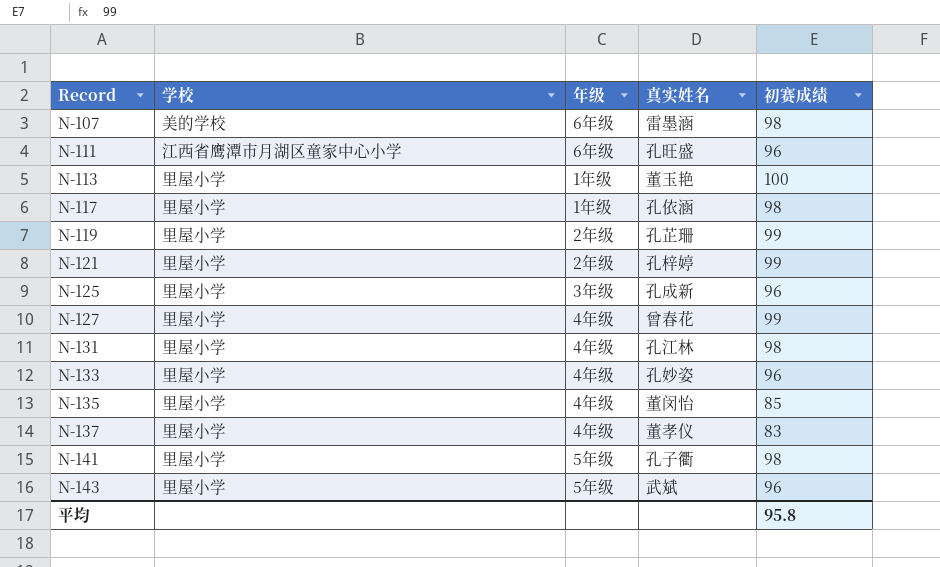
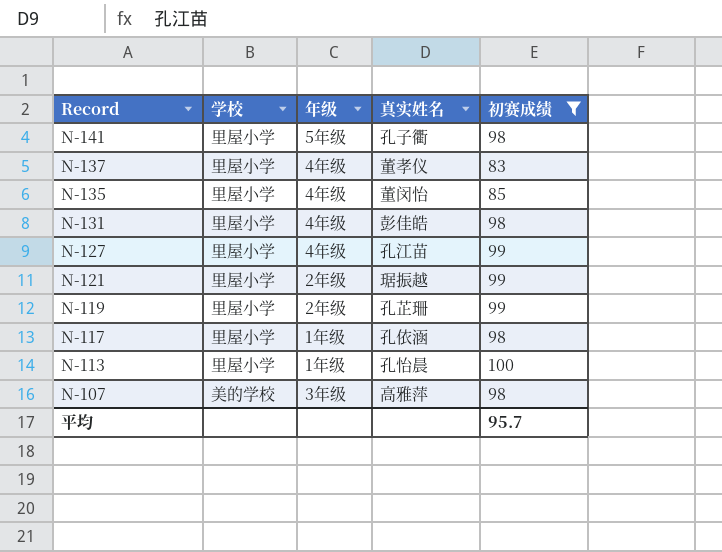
filter: none -> 初赛成绩 != 96
row order: Record ascending -> Record descending
N-131 | 真实姓名: 孔江林 -> 彭佳皓
N-127 | 真实姓名: 曾春花 -> 孔江苗
N-121 | 真实姓名: 孔梓婷 -> 琚振越
N-113 | 真实姓名: 董玉艳 -> 孔怡晨
N-107 | 年级: 6年级 -> 3年级
N-107 | 真实姓名: 雷墨涵 -> 高雅萍
平均 | 初赛成绩: 95.8 -> 95.7

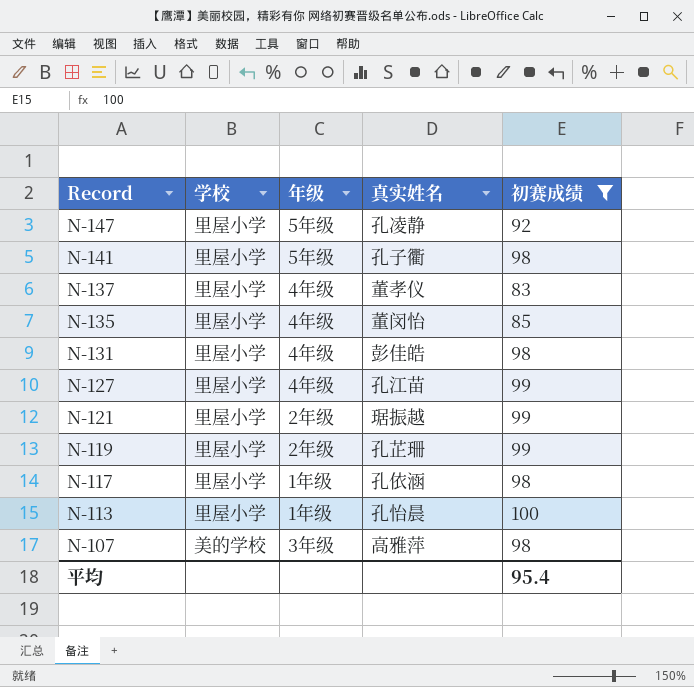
row N-147: none -> 里屋小学 | 5年级 | 孔凌静 | 92
平均 | 初赛成绩: 95.7 -> 95.4

